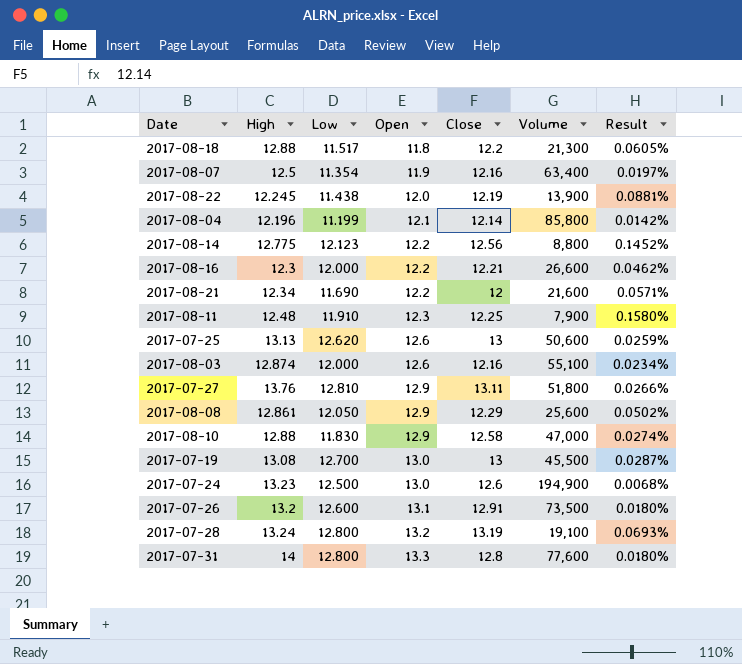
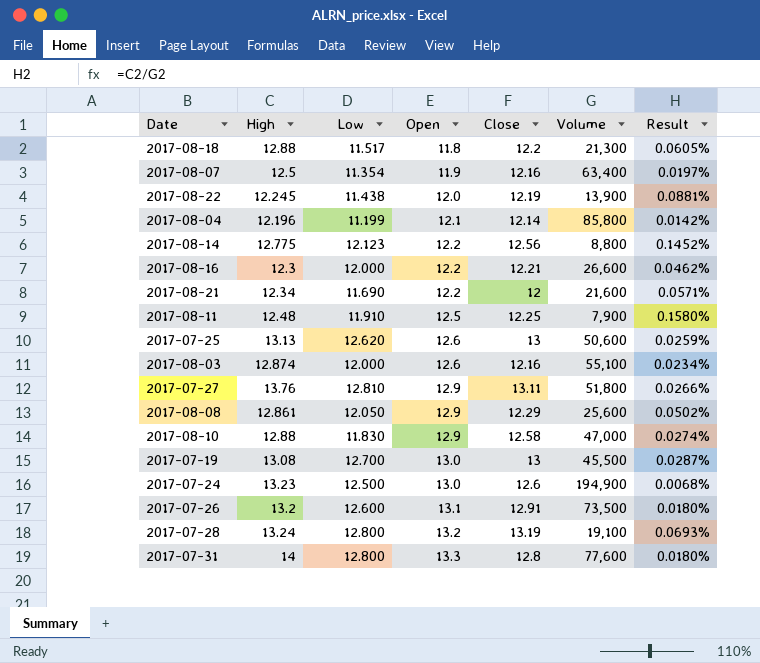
2017-08-11 | Open: 12.3 -> 12.5

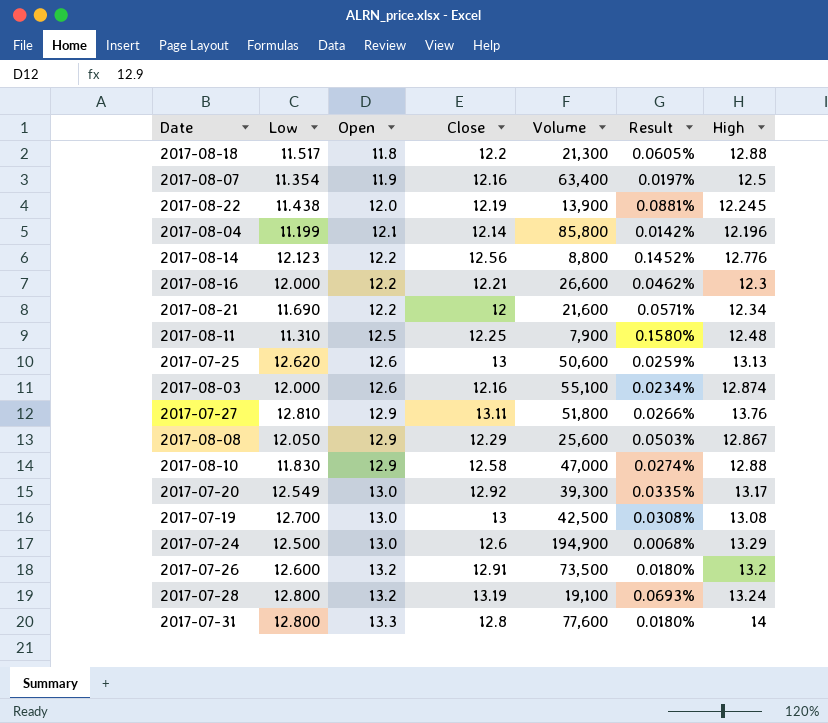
column High | position: 2 -> 7
2017-08-14 | High: 12.775 -> 12.776
2017-08-11 | Low: 11.910 -> 11.310
2017-08-08 | Result: 0.0502% -> 0.0503%
2017-08-08 | High: 12.861 -> 12.867
row 2017-07-20: none -> 12.549 | 13.0 | 12.92 | 39,300 | 0.0335% | 13.17
2017-07-19 | Volume: 45,500 -> 42,500
2017-07-19 | Result: 0.0287% -> 0.0308%
2017-07-24 | High: 13.23 -> 13.29
2017-07-26 | Open: 13.1 -> 13.2

